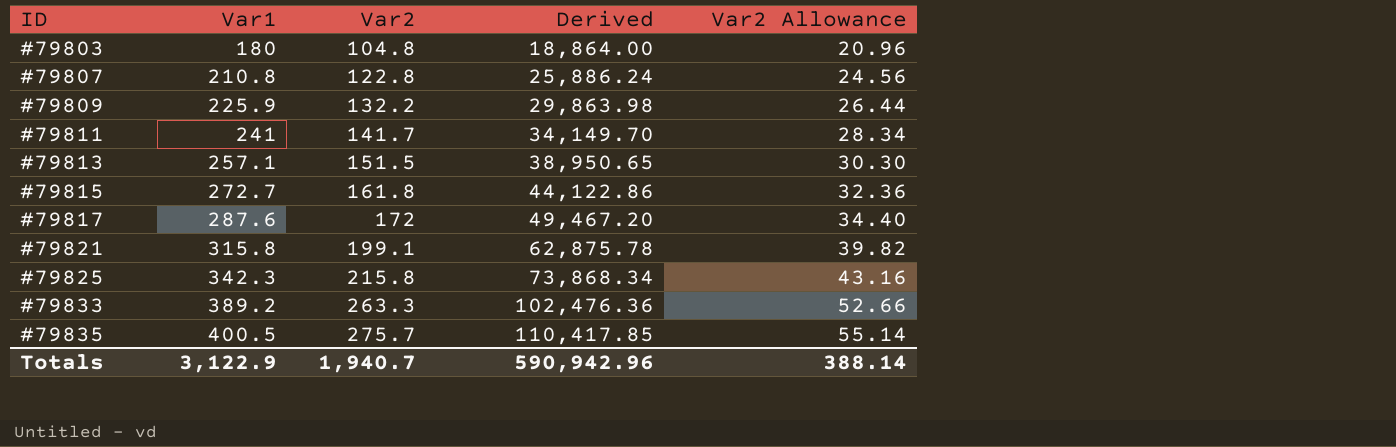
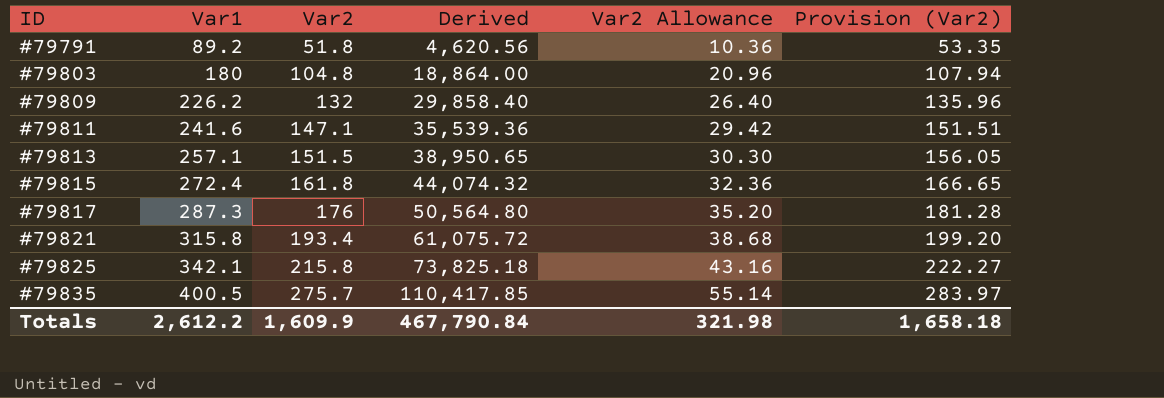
column Provision (Var2) | formula: none -> [Var2] * 1.03
row #79807: 210.8 | 122.8 | 25,886.24 | 24.56 -> none
row #79833: 389.2 | 263.3 | 102,476.36 | 52.66 -> none
row #79791: none -> 89.2 | 51.8 | 4,620.56 | 10.36 | 53.35
#79809 | Var1: 225.9 -> 226.2
#79809 | Var2: 132.2 -> 132
#79809 | Derived: 29,863.98 -> 29,858.40
#79809 | Var2 Allowance: 26.44 -> 26.40
#79811 | Var1: 241 -> 241.6
#79811 | Var2: 141.7 -> 147.1
#79811 | Derived: 34,149.70 -> 35,539.36
#79811 | Var2 Allowance: 28.34 -> 29.42
#79815 | Var1: 272.7 -> 272.4
#79815 | Derived: 44,122.86 -> 44,074.32
#79817 | Var1: 287.6 -> 287.3
#79817 | Var2: 172 -> 176
#79817 | Derived: 49,467.20 -> 50,564.80
#79817 | Var2 Allowance: 34.40 -> 35.20
#79821 | Var2: 199.1 -> 193.4
#79821 | Derived: 62,875.78 -> 61,075.72
#79821 | Var2 Allowance: 39.82 -> 38.68
#79825 | Var1: 342.3 -> 342.1
#79825 | Derived: 73,868.34 -> 73,825.18
Totals | Var1: 3,122.9 -> 2,612.2
Totals | Var2: 1,940.7 -> 1,609.9
Totals | Derived: 590,942.96 -> 467,790.84
Totals | Var2 Allowance: 388.14 -> 321.98

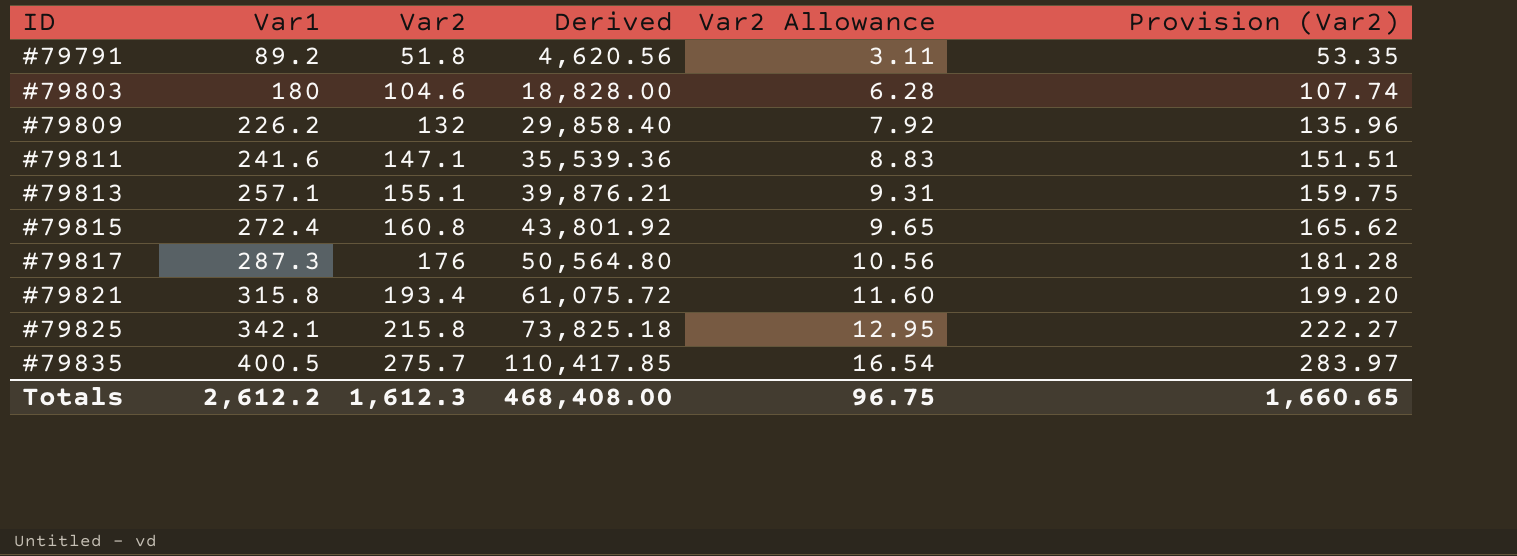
column Var2 Allowance | formula: [Var2] * 0.2 -> [Var2] * 0.06
#79803 | Var2: 104.8 -> 104.6
#79803 | Derived: 18,864.00 -> 18,828.00
#79803 | Provision (Var2): 107.94 -> 107.74
#79813 | Var2: 151.5 -> 155.1
#79813 | Derived: 38,950.65 -> 39,876.21
#79813 | Provision (Var2): 156.05 -> 159.75
#79815 | Var2: 161.8 -> 160.8
#79815 | Derived: 44,074.32 -> 43,801.92
#79815 | Provision (Var2): 166.65 -> 165.62
Totals | Var2: 1,609.9 -> 1,612.3
Totals | Derived: 467,790.84 -> 468,408.00
Totals | Var2 Allowance: 321.98 -> 96.75
Totals | Provision (Var2): 1,658.18 -> 1,660.65

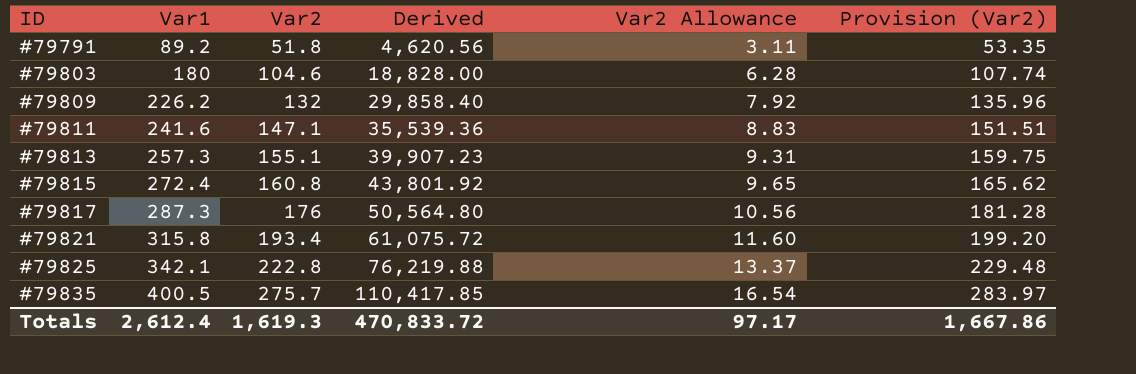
#79813 | Var1: 257.1 -> 257.3
#79813 | Derived: 39,876.21 -> 39,907.23
#79825 | Var2: 215.8 -> 222.8
#79825 | Derived: 73,825.18 -> 76,219.88
#79825 | Var2 Allowance: 12.95 -> 13.37
#79825 | Provision (Var2): 222.27 -> 229.48
Totals | Var1: 2,612.2 -> 2,612.4
Totals | Var2: 1,612.3 -> 1,619.3
Totals | Derived: 468,408.00 -> 470,833.72
Totals | Var2 Allowance: 96.75 -> 97.17
Totals | Provision (Var2): 1,660.65 -> 1,667.86

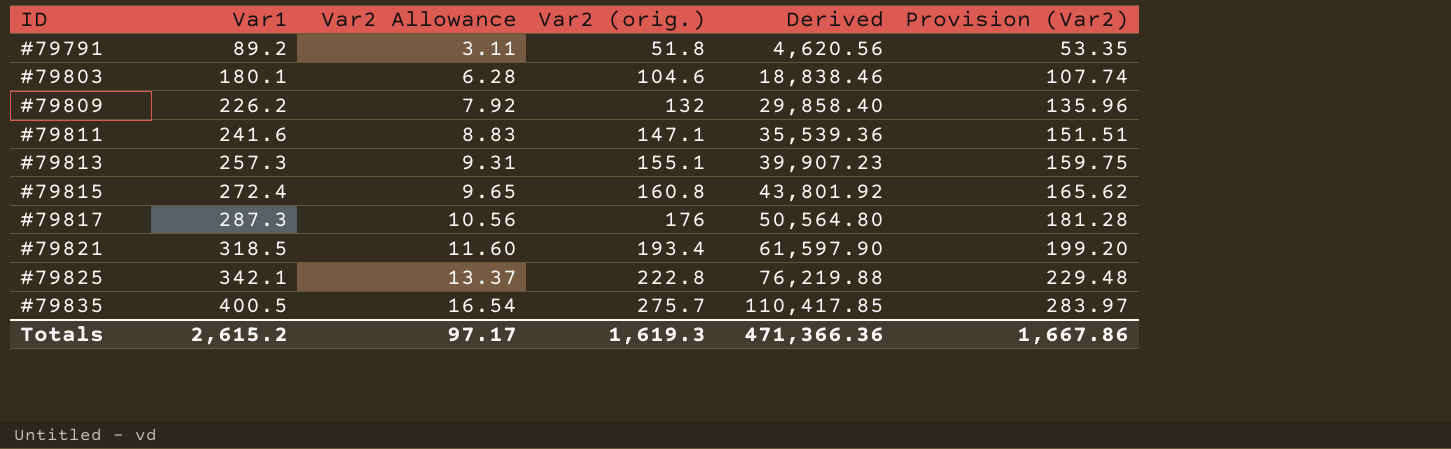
column Var2 Allowance | position: 5 -> 3
column name: Var2 -> Var2 (orig.)
#79803 | Var1: 180 -> 180.1
#79803 | Derived: 18,828.00 -> 18,838.46
#79821 | Var1: 315.8 -> 318.5
#79821 | Derived: 61,075.72 -> 61,597.90
Totals | Var1: 2,612.4 -> 2,615.2
Totals | Derived: 470,833.72 -> 471,366.36

